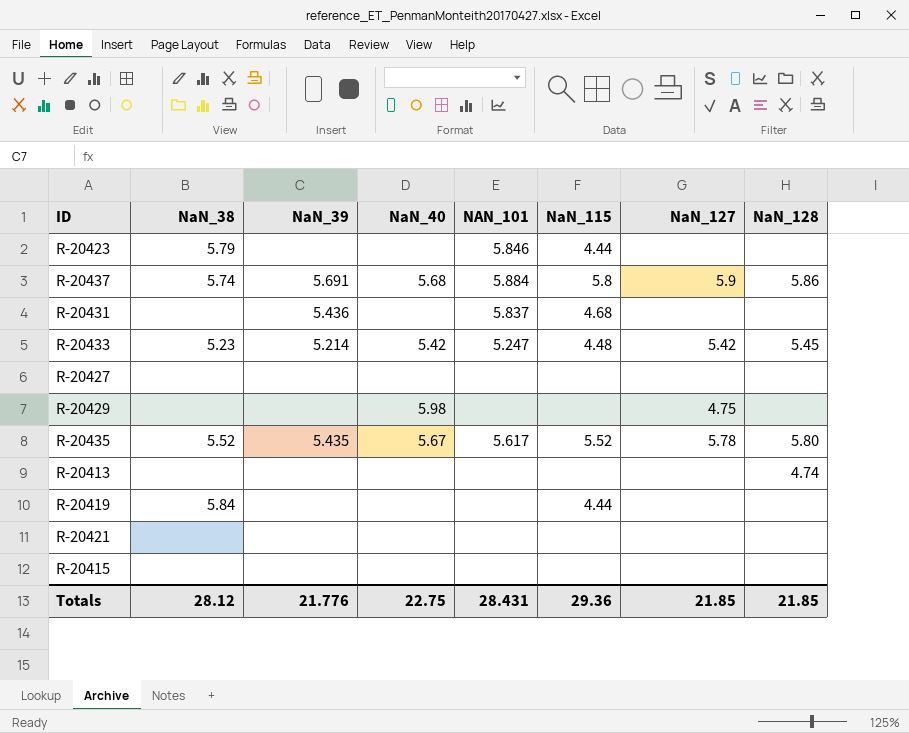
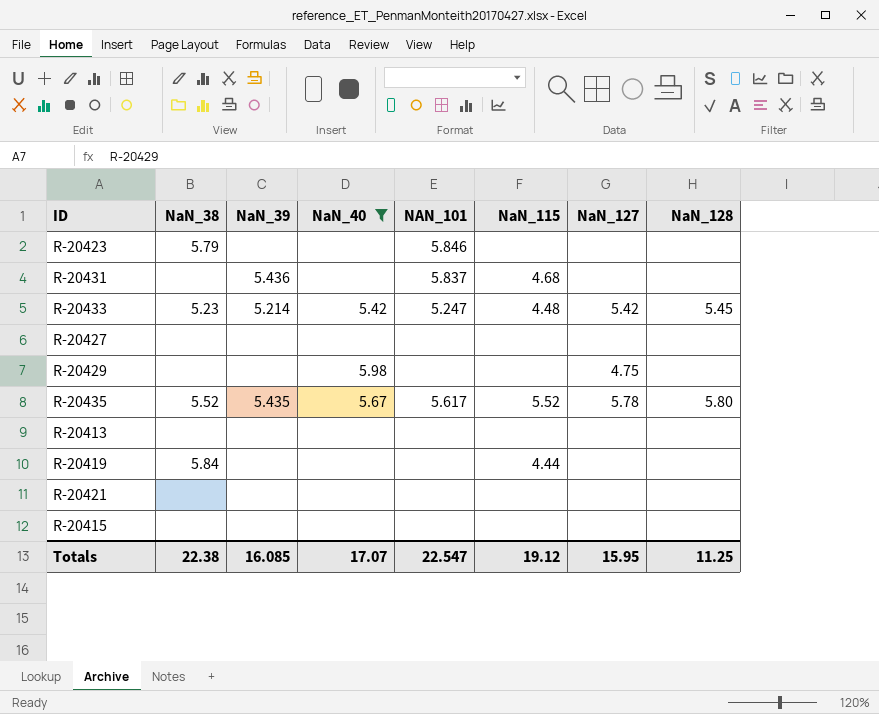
filter: none -> NaN_40 != 5.68
R-20423 | NaN_115: 4.44 -> none
R-20413 | NaN_128: 4.74 -> none
Totals | NaN_38: 28.12 -> 22.38
Totals | NaN_39: 21.776 -> 16.085
Totals | NaN_40: 22.75 -> 17.07
Totals | NAN_101: 28.431 -> 22.547
Totals | NaN_115: 29.36 -> 19.12
Totals | NaN_127: 21.85 -> 15.95
Totals | NaN_128: 21.85 -> 11.25

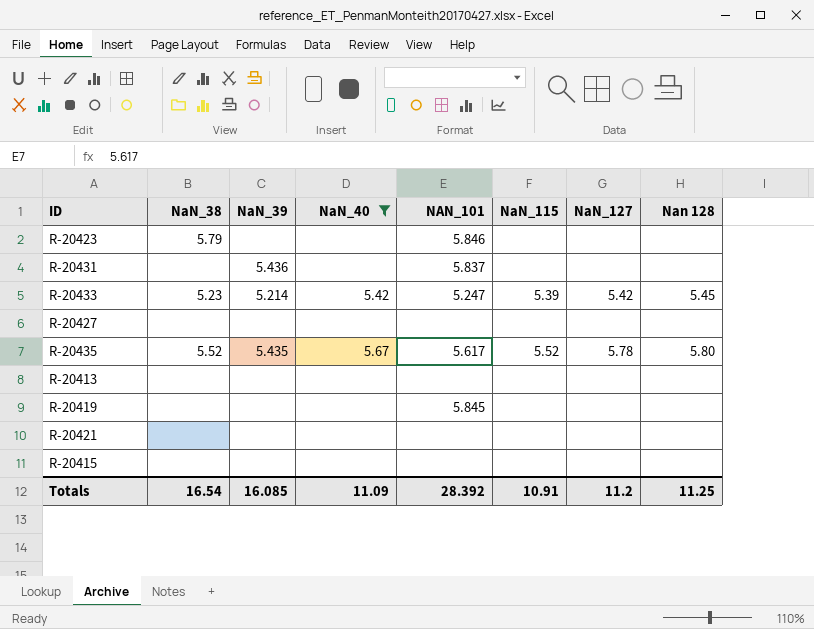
column name: NaN_128 -> Nan 128
row R-20429: none | none | 5.98 | none | none | 4.75 | none -> none
R-20431 | NaN_115: 4.68 -> none
R-20433 | NaN_115: 4.48 -> 5.39
R-20419 | NaN_38: 5.84 -> none
R-20419 | NAN_101: none -> 5.845
R-20419 | NaN_115: 4.44 -> none
Totals | NaN_38: 22.38 -> 16.54
Totals | NaN_40: 17.07 -> 11.09
Totals | NAN_101: 22.547 -> 28.392
Totals | NaN_115: 19.12 -> 10.91
Totals | NaN_127: 15.95 -> 11.2

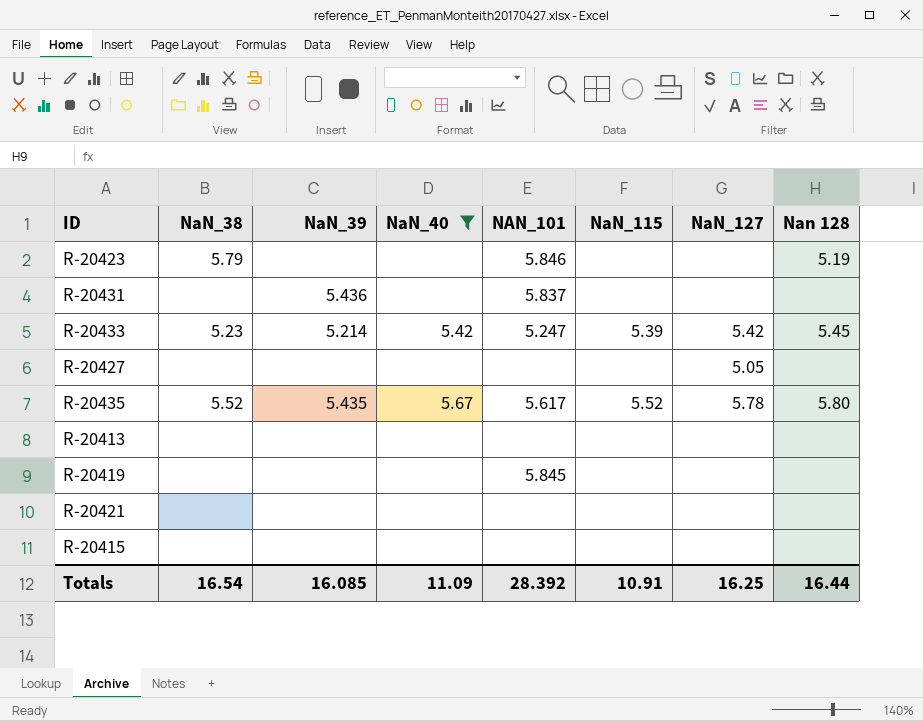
R-20423 | Nan 128: none -> 5.19
R-20427 | NaN_127: none -> 5.05
Totals | NaN_127: 11.2 -> 16.25
Totals | Nan 128: 11.25 -> 16.44

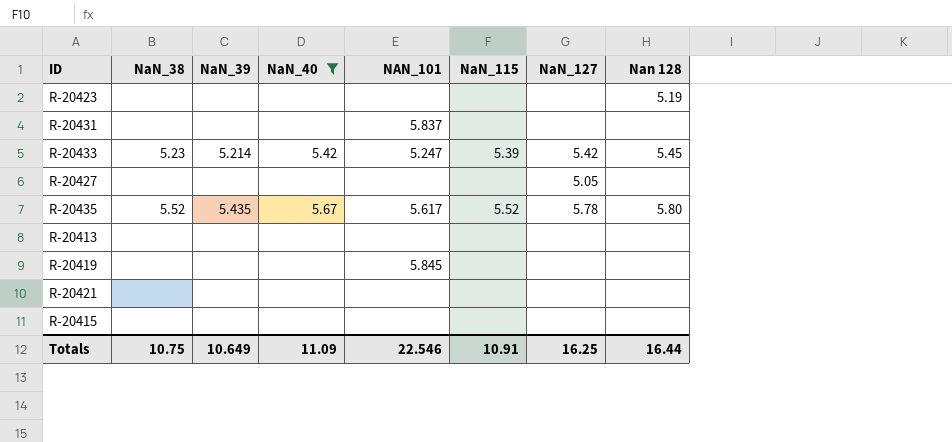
R-20423 | NaN_38: 5.79 -> none
R-20423 | NAN_101: 5.846 -> none
R-20431 | NaN_39: 5.436 -> none
Totals | NaN_38: 16.54 -> 10.75
Totals | NaN_39: 16.085 -> 10.649
Totals | NAN_101: 28.392 -> 22.546

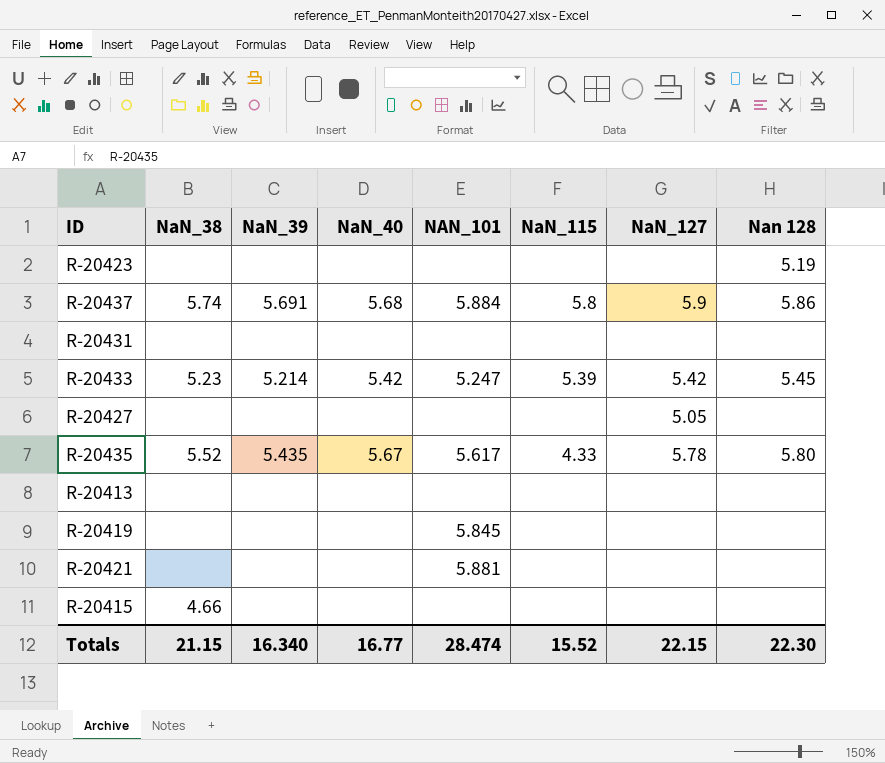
filter: NaN_40 != 5.68 -> none
R-20431 | NAN_101: 5.837 -> none
R-20435 | NaN_115: 5.52 -> 4.33
R-20421 | NAN_101: none -> 5.881
R-20415 | NaN_38: none -> 4.66
Totals | NaN_38: 10.75 -> 21.15
Totals | NaN_39: 10.649 -> 16.340
Totals | NaN_40: 11.09 -> 16.77
Totals | NAN_101: 22.546 -> 28.474
Totals | NaN_115: 10.91 -> 15.52
Totals | NaN_127: 16.25 -> 22.15
Totals | Nan 128: 16.44 -> 22.30

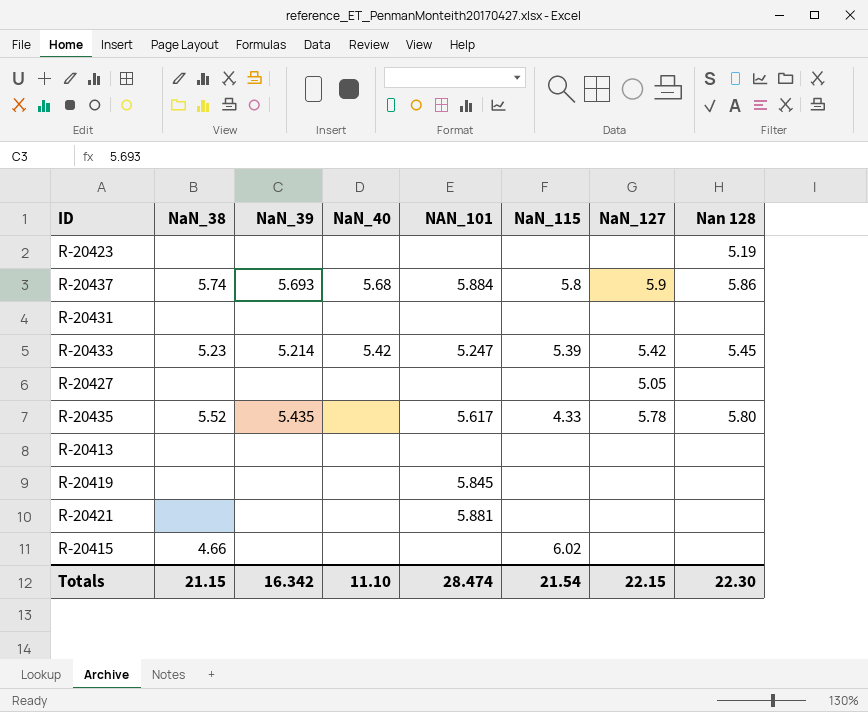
R-20437 | NaN_39: 5.691 -> 5.693
R-20435 | NaN_40: 5.67 -> none
R-20415 | NaN_115: none -> 6.02
Totals | NaN_39: 16.340 -> 16.342
Totals | NaN_40: 16.77 -> 11.10
Totals | NaN_115: 15.52 -> 21.54

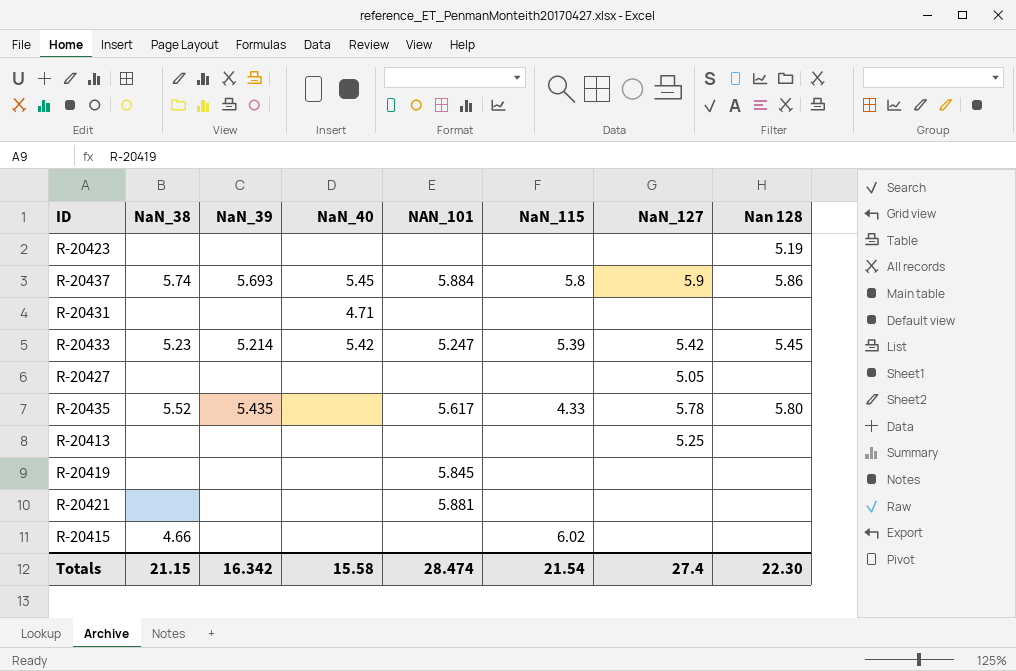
R-20437 | NaN_40: 5.68 -> 5.45
R-20431 | NaN_40: none -> 4.71
R-20413 | NaN_127: none -> 5.25
Totals | NaN_40: 11.10 -> 15.58
Totals | NaN_127: 22.15 -> 27.4

